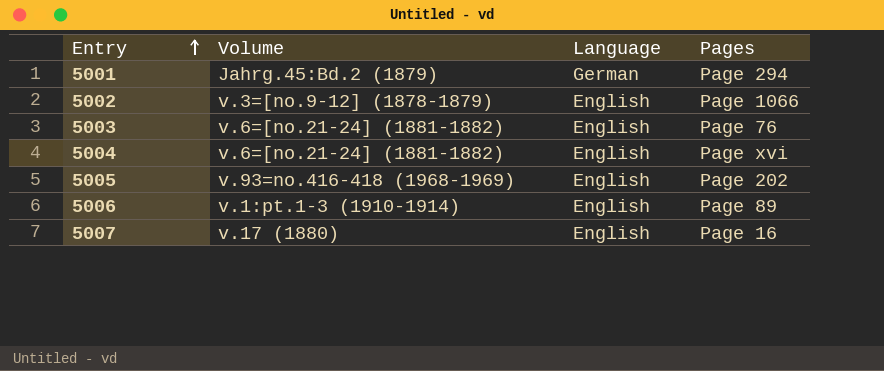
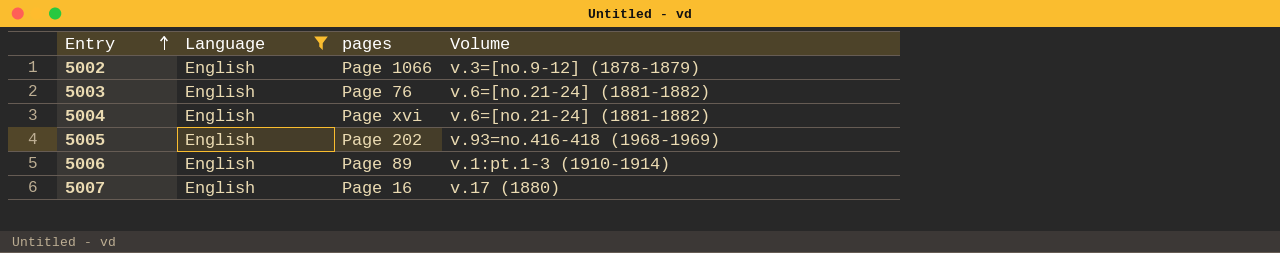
filter: none -> Language = English
column name: Pages -> pages
column Volume | position: 2 -> 4

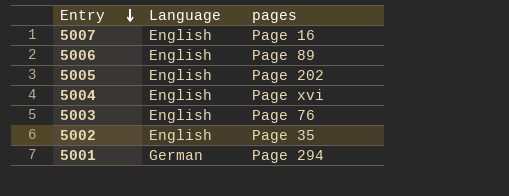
filter: Language = English -> none
row order: Entry ascending -> Entry descending
column Volume | position: 4 -> none
5002 | pages: Page 1066 -> Page 35

